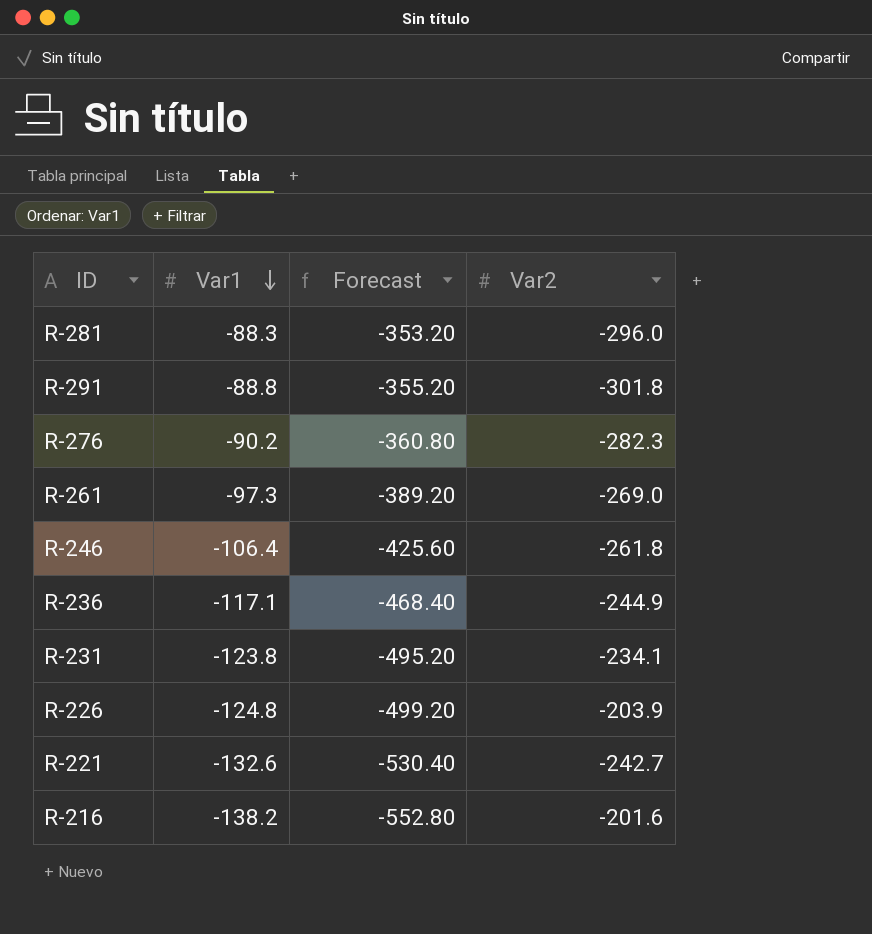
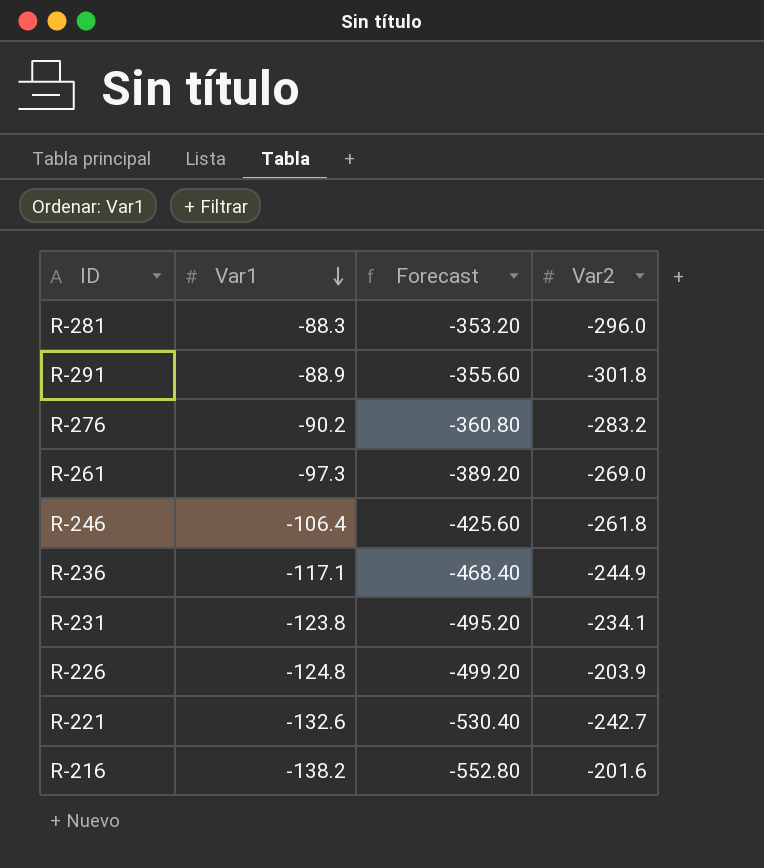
R-291 | Var1: -88.8 -> -88.9
R-291 | Forecast: -355.20 -> -355.60
R-276 | Var2: -282.3 -> -283.2

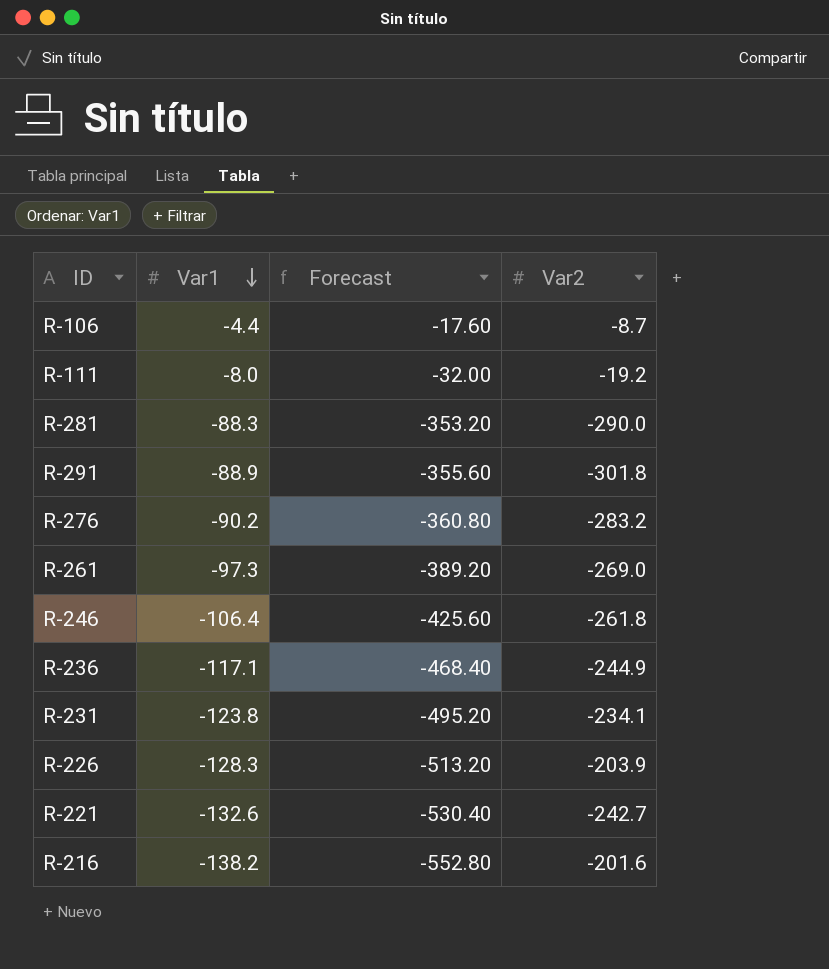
row R-106: none -> -4.4 | -17.60 | -8.7
row R-111: none -> -8.0 | -32.00 | -19.2
R-281 | Var2: -296.0 -> -290.0
R-226 | Var1: -124.8 -> -128.3
R-226 | Forecast: -499.20 -> -513.20

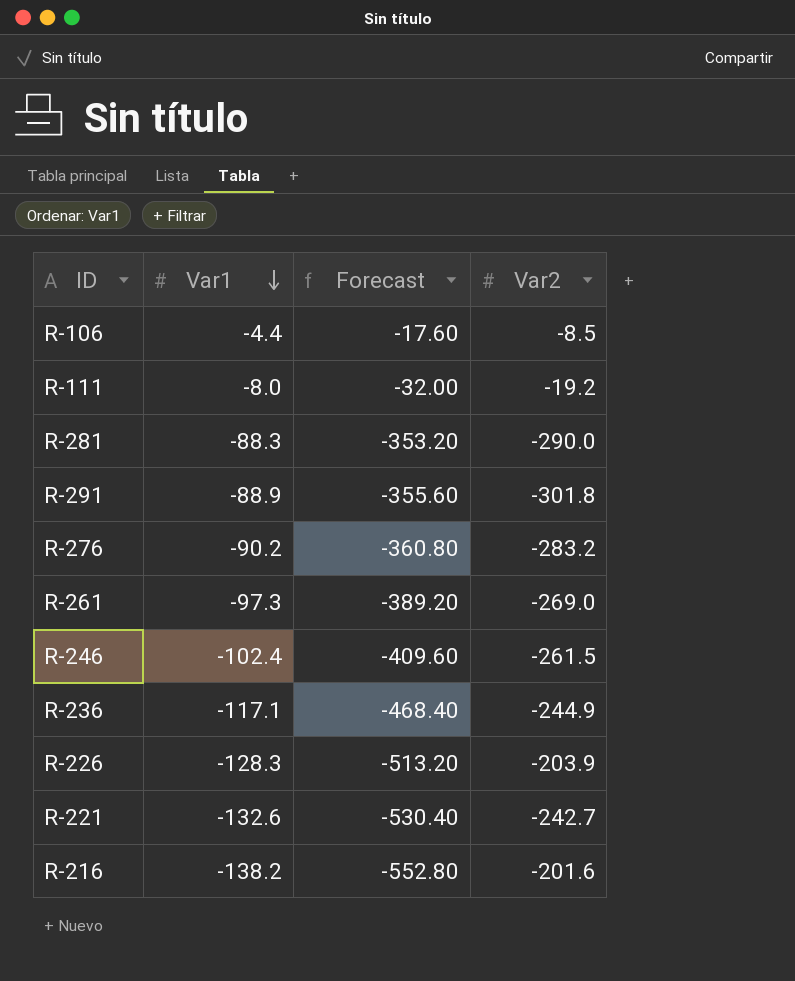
row R-231: -123.8 | -495.20 | -234.1 -> none
R-106 | Var2: -8.7 -> -8.5
R-246 | Var1: -106.4 -> -102.4
R-246 | Forecast: -425.60 -> -409.60
R-246 | Var2: -261.8 -> -261.5

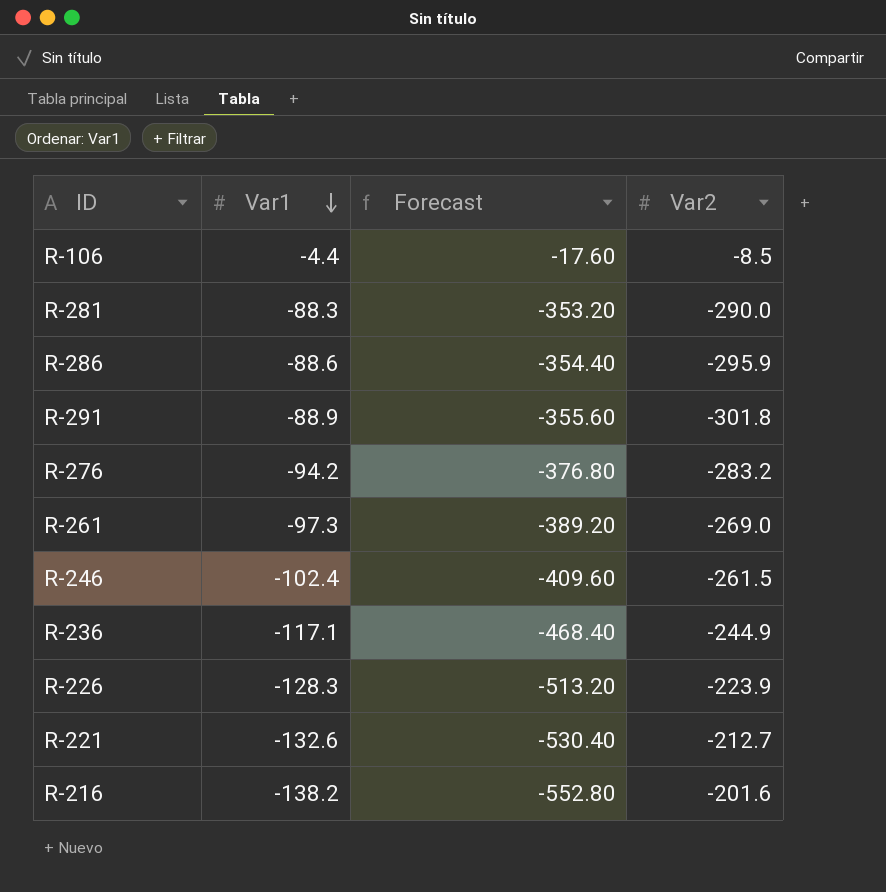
row R-111: -8.0 | -32.00 | -19.2 -> none
row R-286: none -> -88.6 | -354.40 | -295.9
R-276 | Var1: -90.2 -> -94.2
R-276 | Forecast: -360.80 -> -376.80
R-226 | Var2: -203.9 -> -223.9
R-221 | Var2: -242.7 -> -212.7

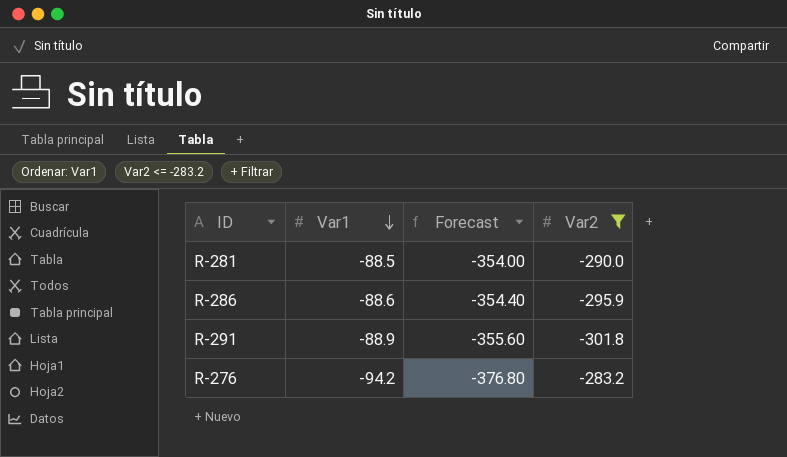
filter: none -> Var2 <= -283.2
R-281 | Var1: -88.3 -> -88.5
R-281 | Forecast: -353.20 -> -354.00

